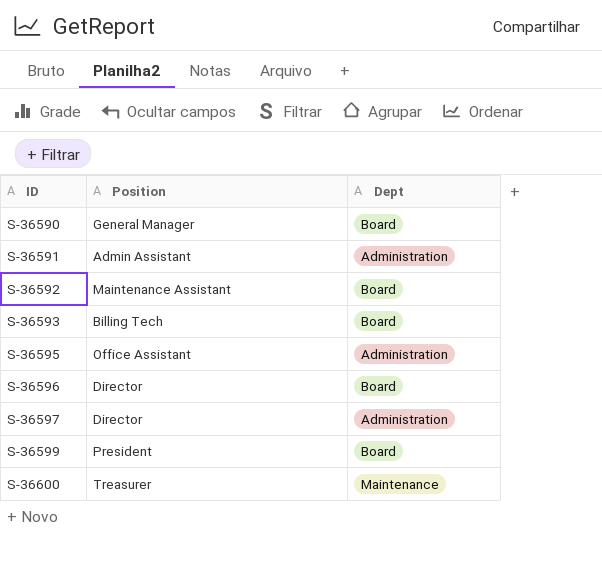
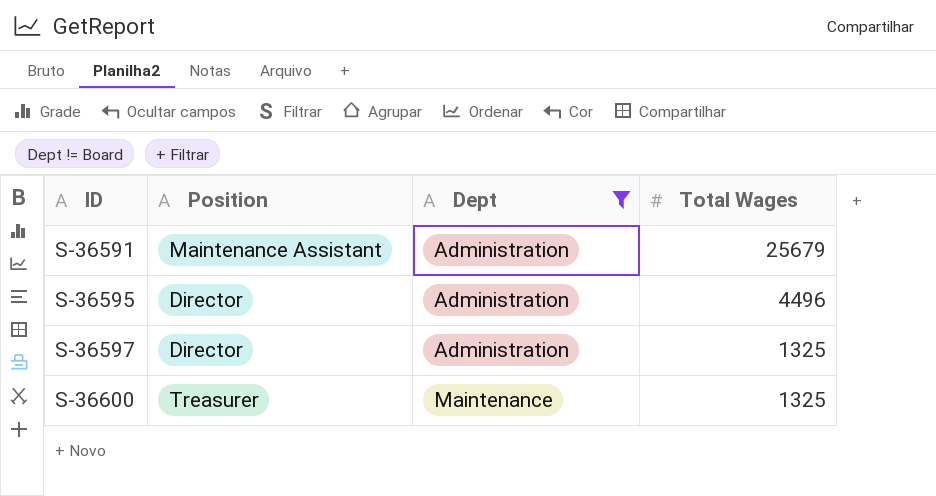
filter: none -> Dept != Board
column Total Wages | position: none -> 4
S-36591 | Position: Admin Assistant -> Maintenance Assistant
S-36595 | Position: Office Assistant -> Director

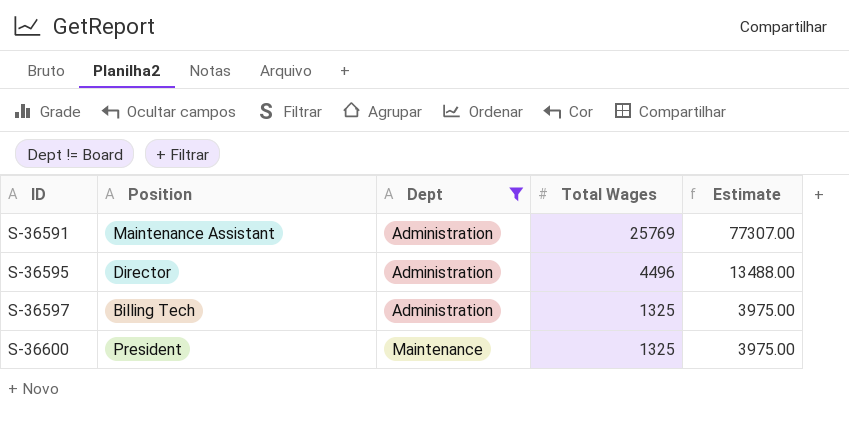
column Estimate | formula: none -> [Total Wages] * 3
S-36591 | Total Wages: 25679 -> 25769
S-36597 | Position: Director -> Billing Tech
S-36600 | Position: Treasurer -> President

